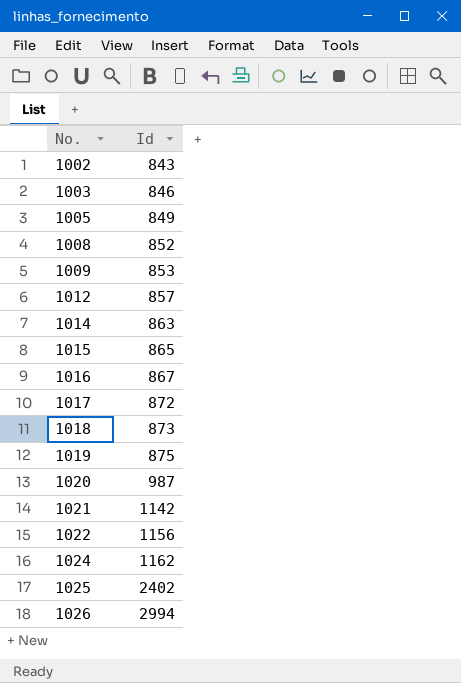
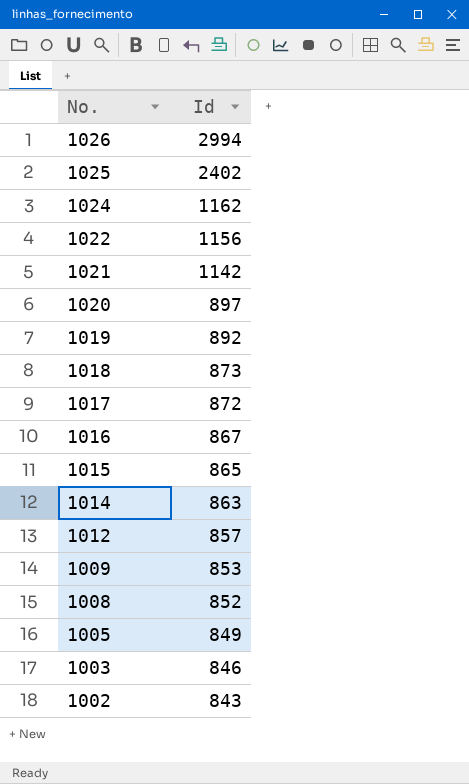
row order: No. ascending -> No. descending
1020 | Id: 987 -> 897
1019 | Id: 875 -> 892

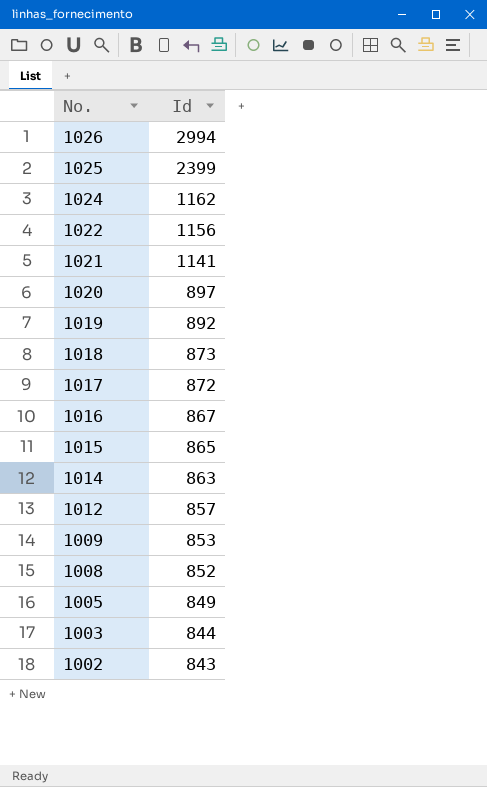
1025 | Id: 2402 -> 2399
1021 | Id: 1142 -> 1141
1003 | Id: 846 -> 844

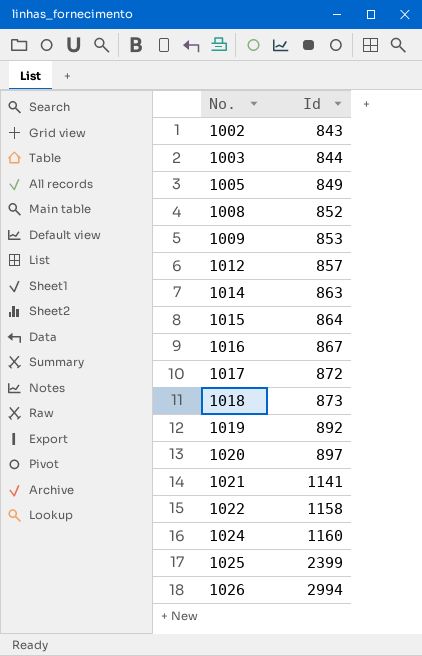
row order: No. descending -> No. ascending
1015 | Id: 865 -> 864
1022 | Id: 1156 -> 1158
1024 | Id: 1162 -> 1160

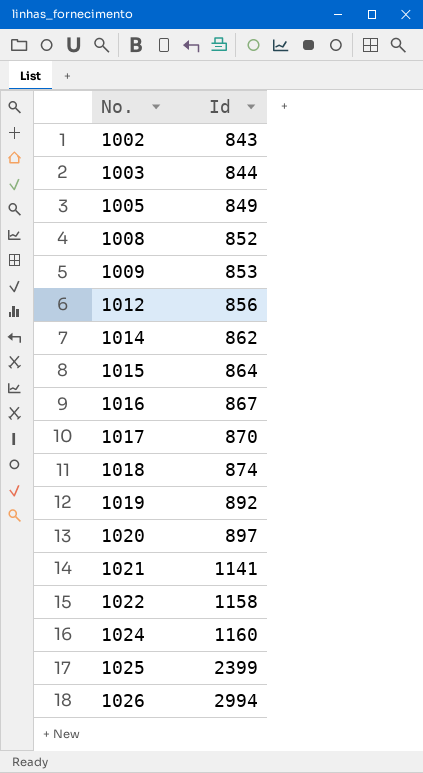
1012 | Id: 857 -> 856
1014 | Id: 863 -> 862
1017 | Id: 872 -> 870
1018 | Id: 873 -> 874

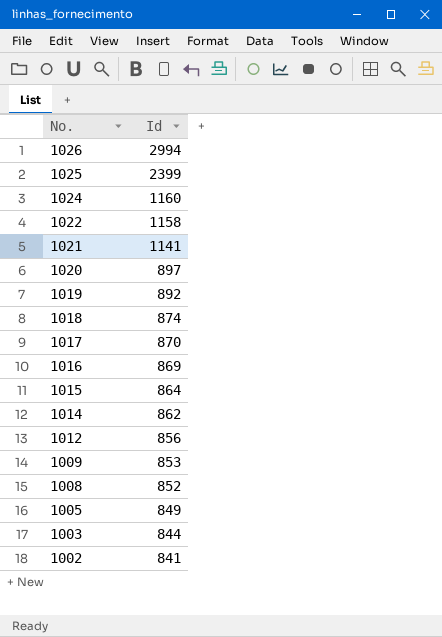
row order: No. ascending -> No. descending
1016 | Id: 867 -> 869
1002 | Id: 843 -> 841

